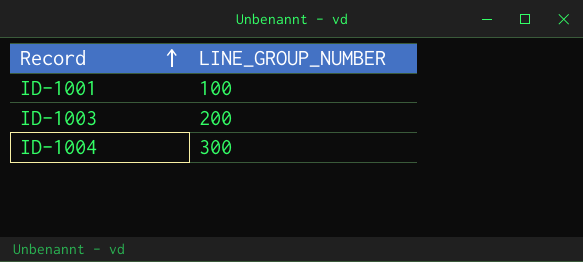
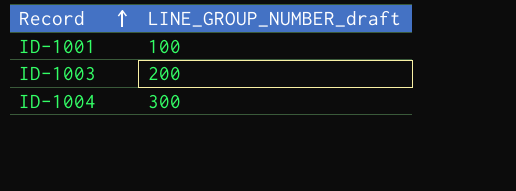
column name: LINE_GROUP_NUMBER -> LINE_GROUP_NUMBER_draft

